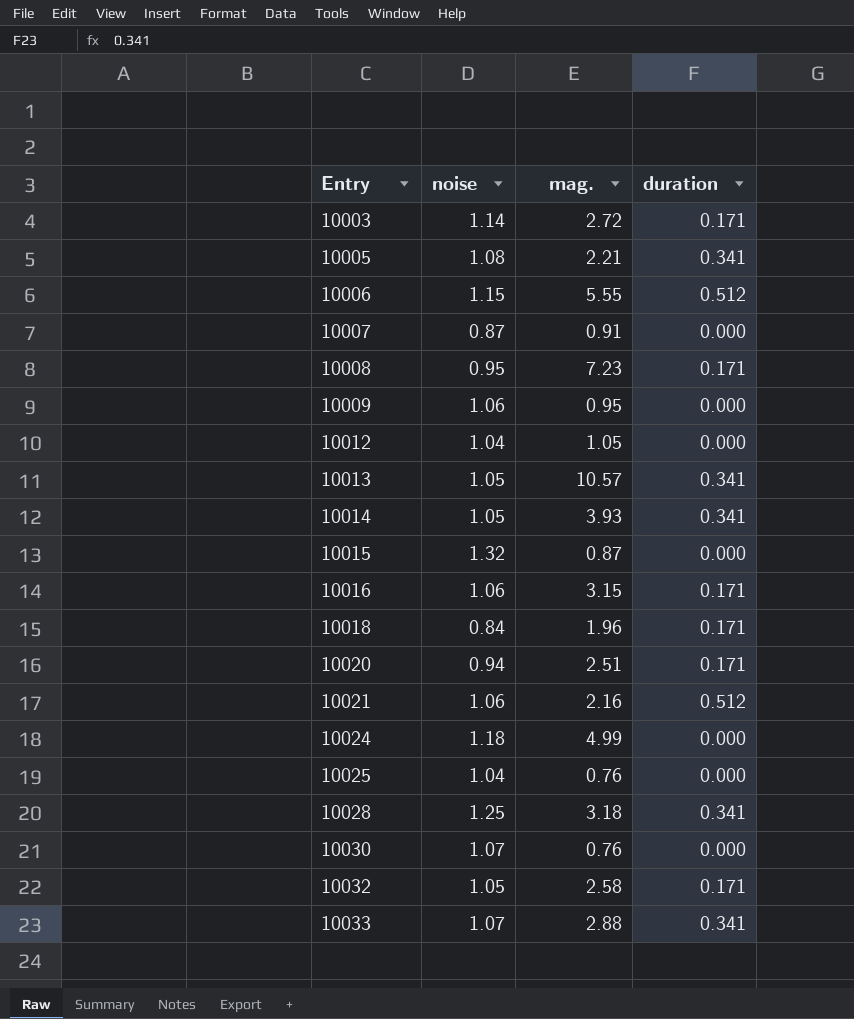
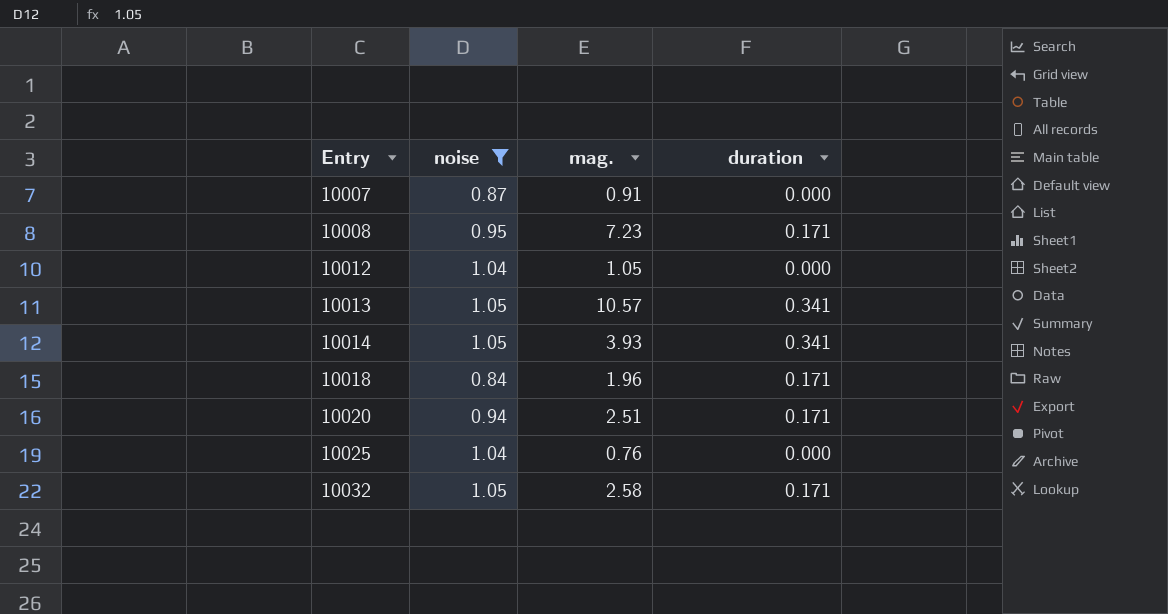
filter: none -> noise <= 1.05

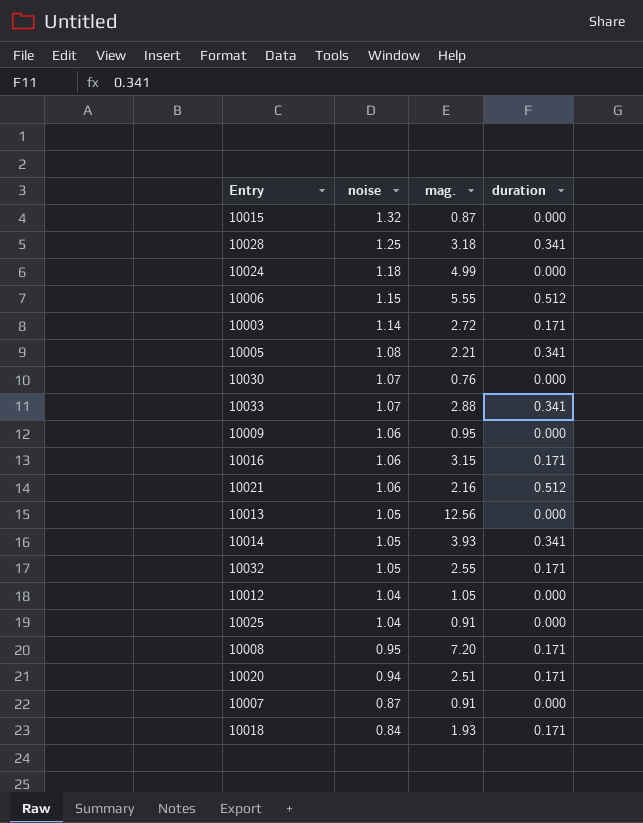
filter: noise <= 1.05 -> none
row order: Entry ascending -> noise descending
10013 | mag.: 10.57 -> 12.56
10013 | duration: 0.341 -> 0.000
10032 | mag.: 2.58 -> 2.55
10025 | mag.: 0.76 -> 0.91
10008 | mag.: 7.23 -> 7.20
10018 | mag.: 1.96 -> 1.93

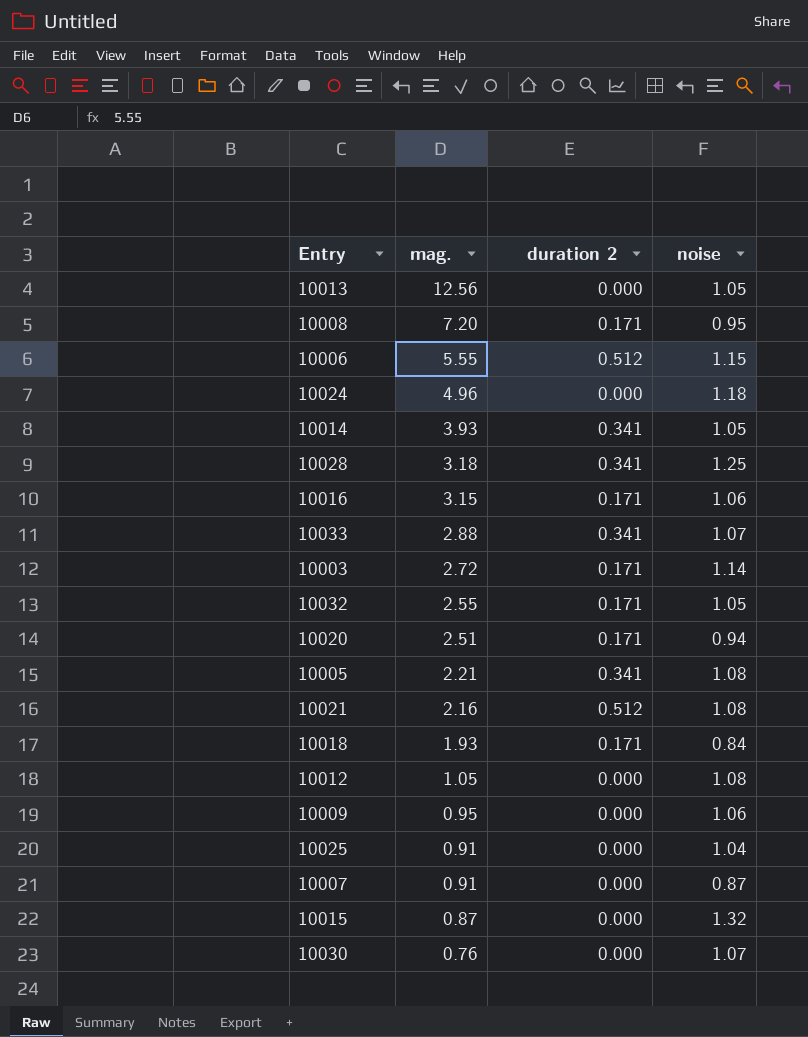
row order: noise descending -> mag. descending
column name: duration -> duration 2
column noise | position: 2 -> 4
10024 | mag.: 4.99 -> 4.96
10021 | noise: 1.06 -> 1.08
10012 | noise: 1.04 -> 1.08

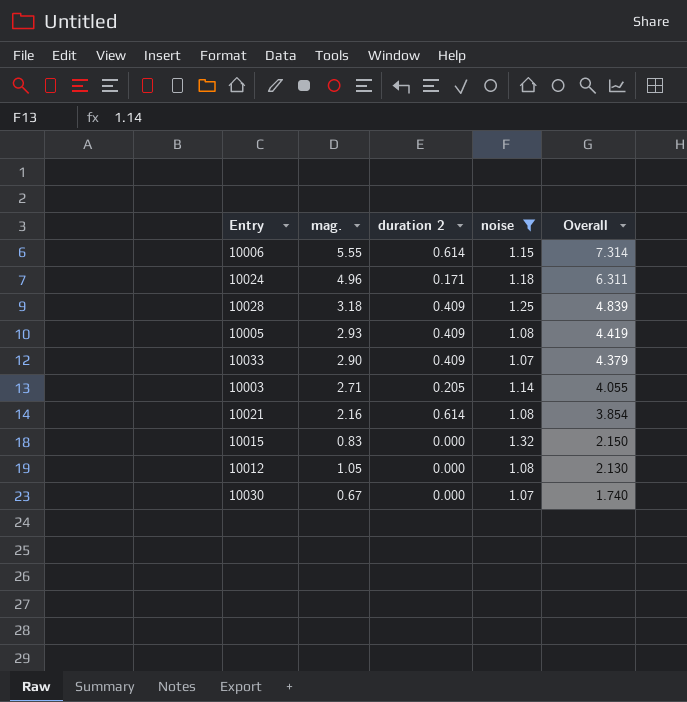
filter: none -> noise >= 1.07
row order: mag. descending -> Overall descending
column Overall | formula: none -> [mag.] + [duration 2] + [noise]
10006 | duration 2: 0.512 -> 0.614
10024 | duration 2: 0.000 -> 0.171
10028 | duration 2: 0.341 -> 0.409
10005 | mag.: 2.21 -> 2.93
10005 | duration 2: 0.341 -> 0.409
10033 | mag.: 2.88 -> 2.90
10033 | duration 2: 0.341 -> 0.409
10003 | mag.: 2.72 -> 2.71
10003 | duration 2: 0.171 -> 0.205
10021 | duration 2: 0.512 -> 0.614
10015 | mag.: 0.87 -> 0.83
10030 | mag.: 0.76 -> 0.67

